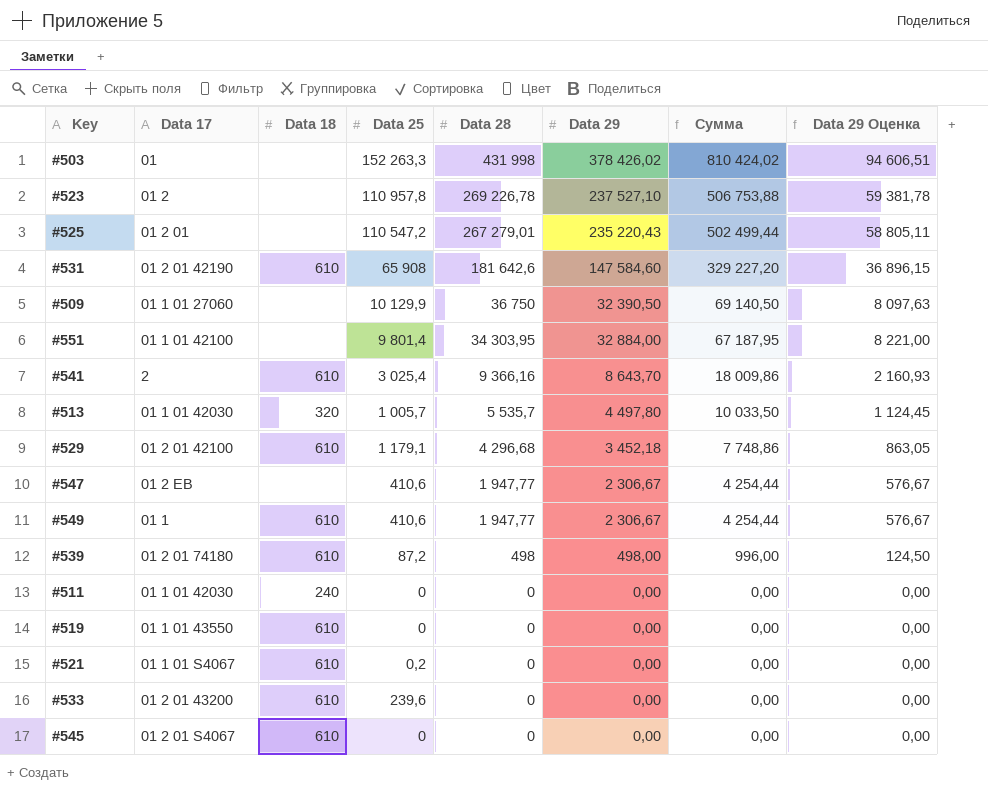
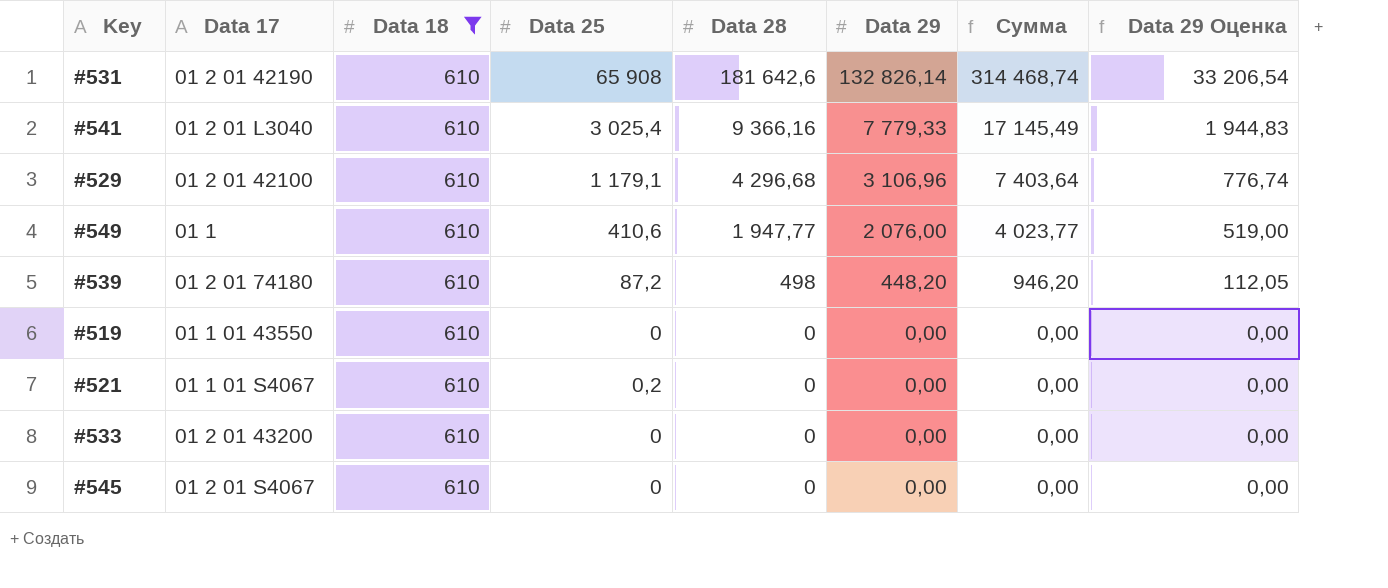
filter: none -> Data 18 = 610
#531 | Data 29: 147 584,60 -> 132 826,14
#531 | Сумма: 329 227,20 -> 314 468,74
#531 | Data 29 Оценка: 36 896,15 -> 33 206,54
#541 | Data 17: 2 -> 01 2 01 L3040
#541 | Data 29: 8 643,70 -> 7 779,33
#541 | Сумма: 18 009,86 -> 17 145,49
#541 | Data 29 Оценка: 2 160,93 -> 1 944,83
#529 | Data 29: 3 452,18 -> 3 106,96
#529 | Сумма: 7 748,86 -> 7 403,64
#529 | Data 29 Оценка: 863,05 -> 776,74
#549 | Data 29: 2 306,67 -> 2 076,00
#549 | Сумма: 4 254,44 -> 4 023,77
#549 | Data 29 Оценка: 576,67 -> 519,00
#539 | Data 29: 498,00 -> 448,20
#539 | Сумма: 996,00 -> 946,20
#539 | Data 29 Оценка: 124,50 -> 112,05
#533 | Data 25: 239,6 -> 0

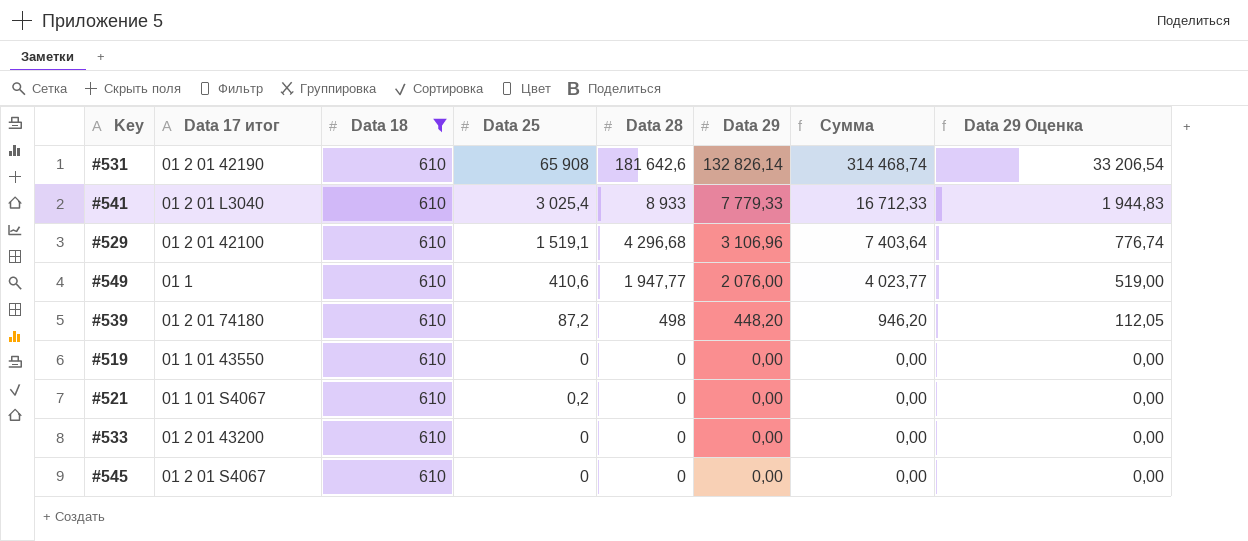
column name: Data 17 -> Data 17 итог
#541 | Data 28: 9 366,16 -> 8 933
#541 | Сумма: 17 145,49 -> 16 712,33
#529 | Data 25: 1 179,1 -> 1 519,1

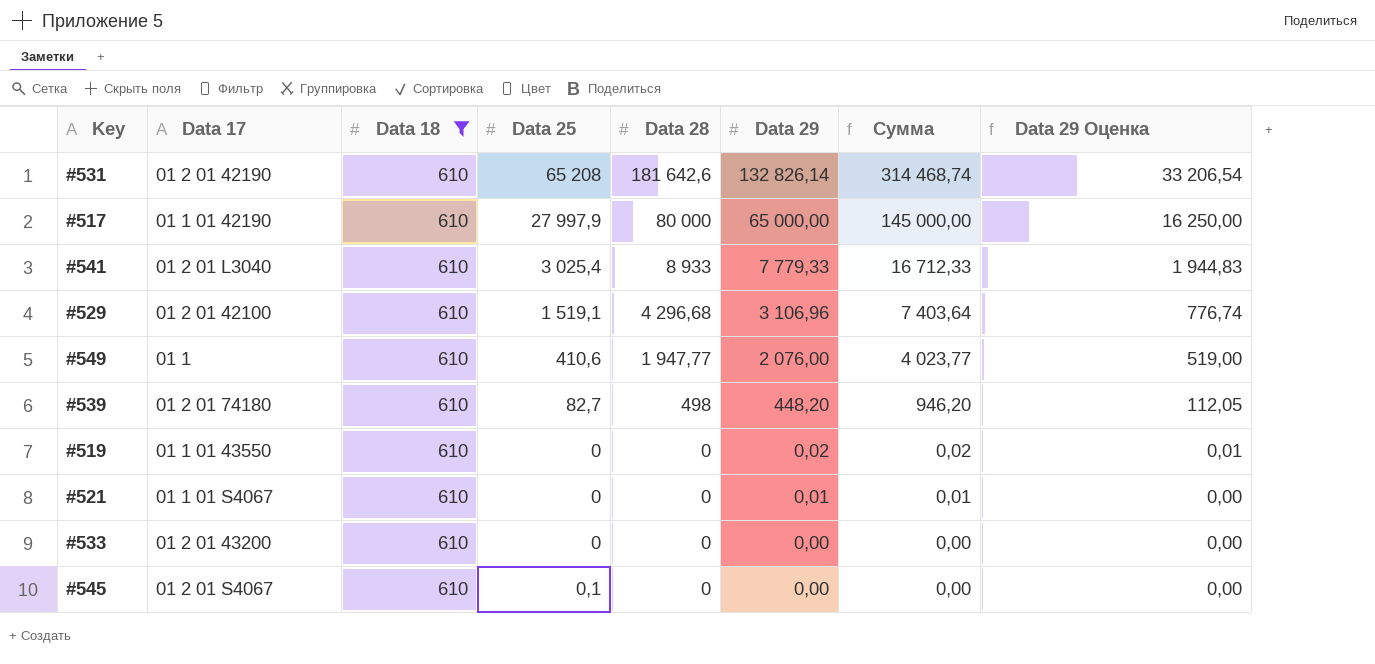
column name: Data 17 итог -> Data 17
#531 | Data 25: 65 908 -> 65 208
row #517: none -> 01 1 01 42190 | 610 | 27 997,9 | 80 000 | 65 000,00 | 145 000,00 | 16 250,00
#539 | Data 25: 87,2 -> 82,7
#519 | Data 29: 0,00 -> 0,02
#519 | Сумма: 0,00 -> 0,02
#519 | Data 29 Оценка: 0,00 -> 0,01
#521 | Data 25: 0,2 -> 0
#521 | Data 29: 0,00 -> 0,01
#521 | Сумма: 0,00 -> 0,01
#545 | Data 25: 0 -> 0,1

